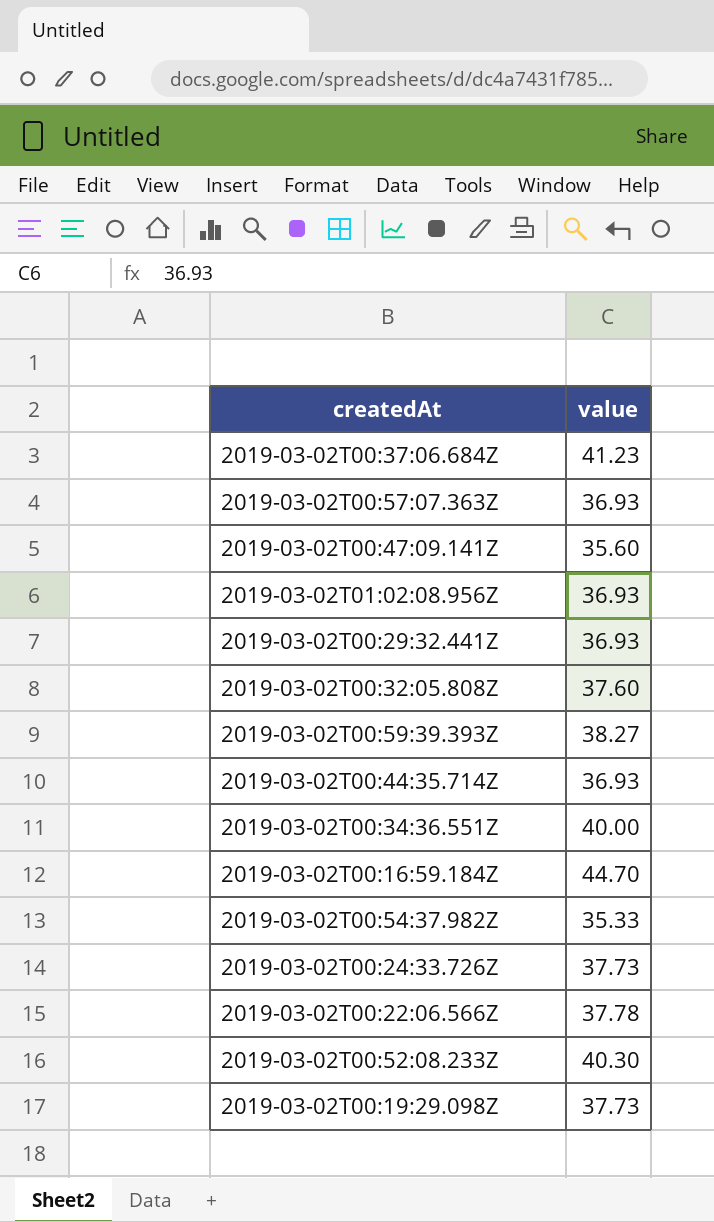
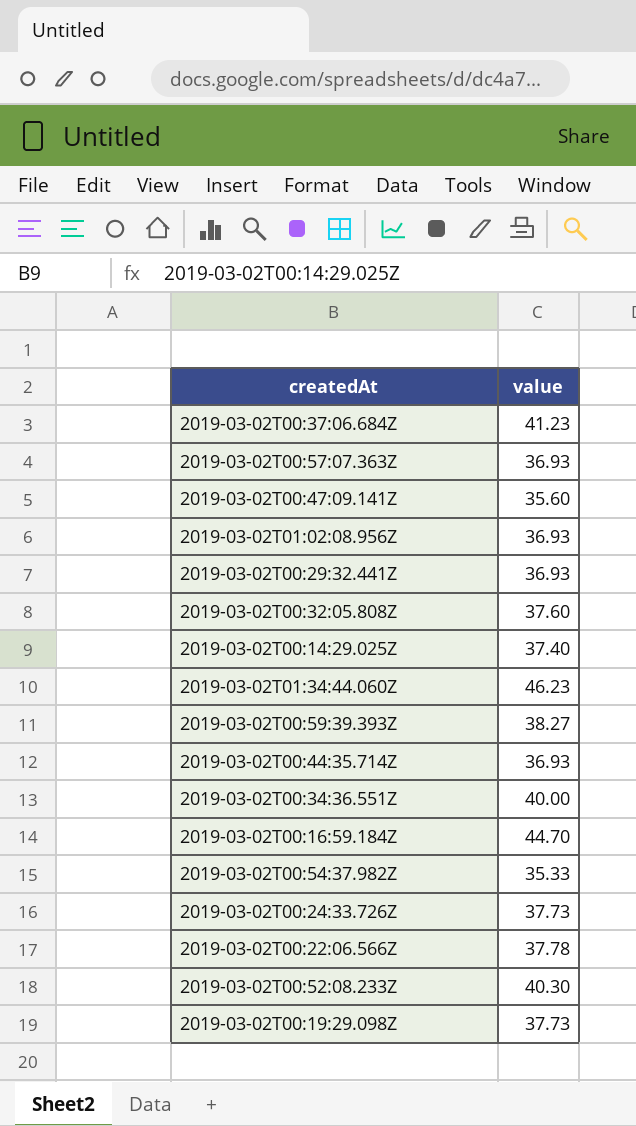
row 2019-03-02T00:14:29.025Z: none -> 37.40
row 2019-03-02T01:34:44.060Z: none -> 46.23

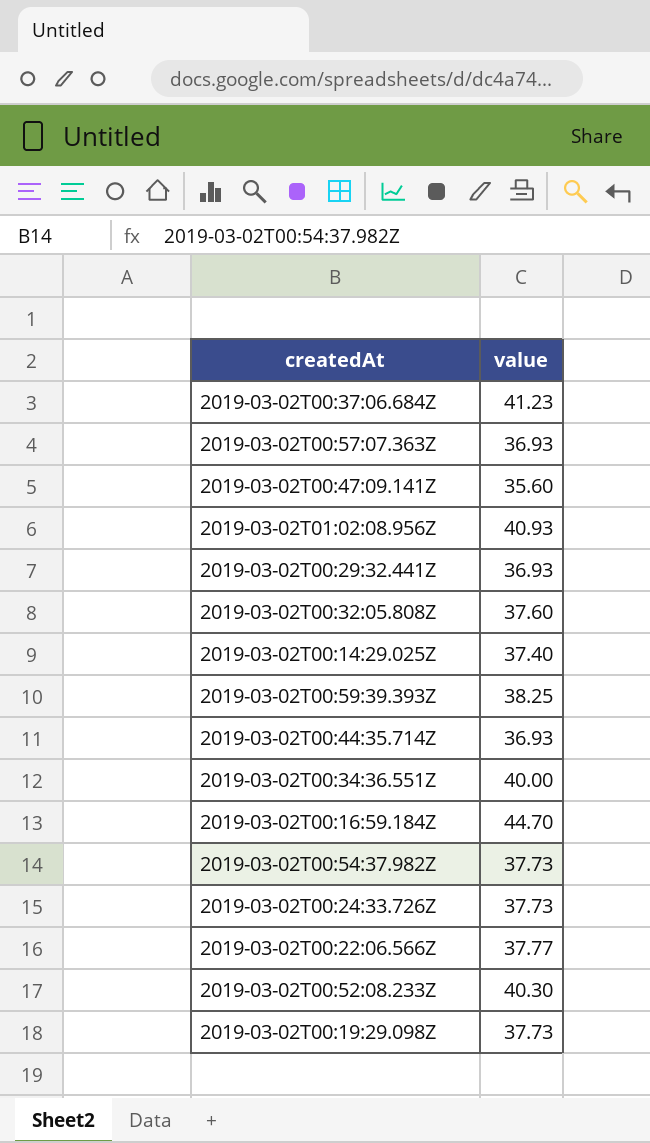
row 2019-03-02T01:34:44.060Z: 46.23 -> none
2019-03-02T01:02:08.956Z | value: 36.93 -> 40.93
2019-03-02T00:59:39.393Z | value: 38.27 -> 38.25
2019-03-02T00:54:37.982Z | value: 35.33 -> 37.73
2019-03-02T00:22:06.566Z | value: 37.78 -> 37.77

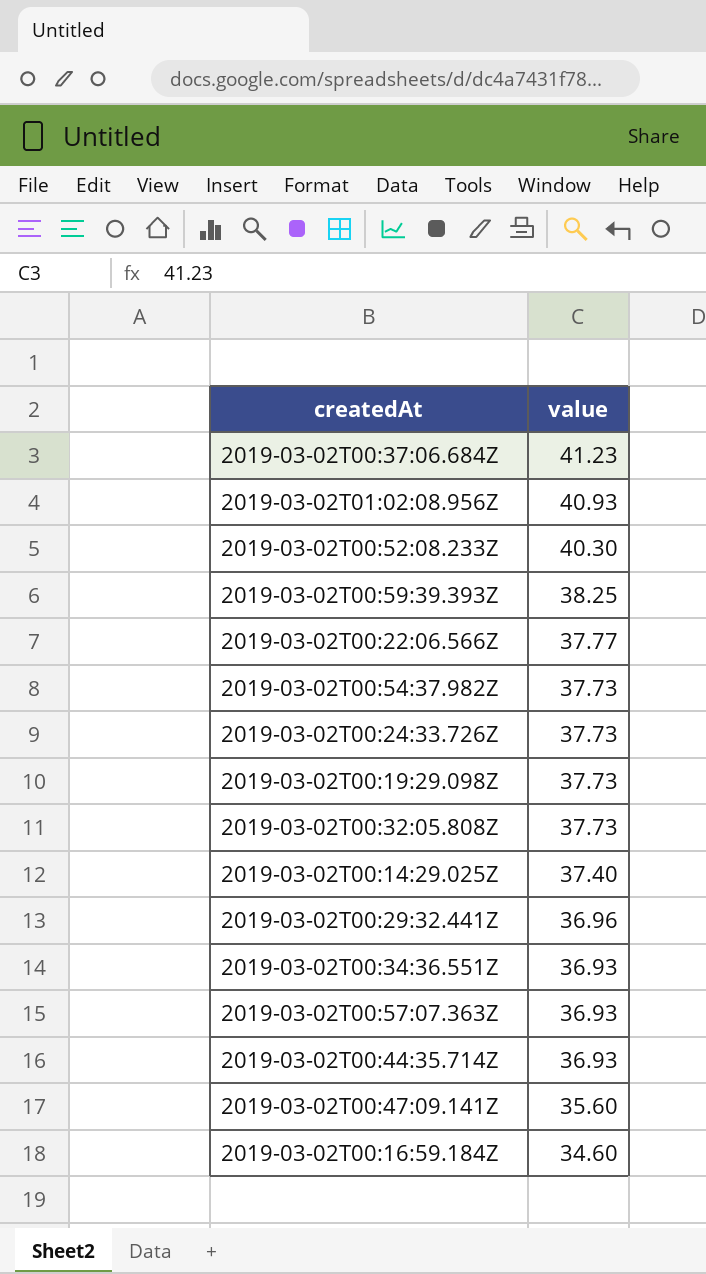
row order: none -> value descending
2019-03-02T00:32:05.808Z | value: 37.60 -> 37.73
2019-03-02T00:29:32.441Z | value: 36.93 -> 36.96
2019-03-02T00:34:36.551Z | value: 40.00 -> 36.93
2019-03-02T00:16:59.184Z | value: 44.70 -> 34.60

